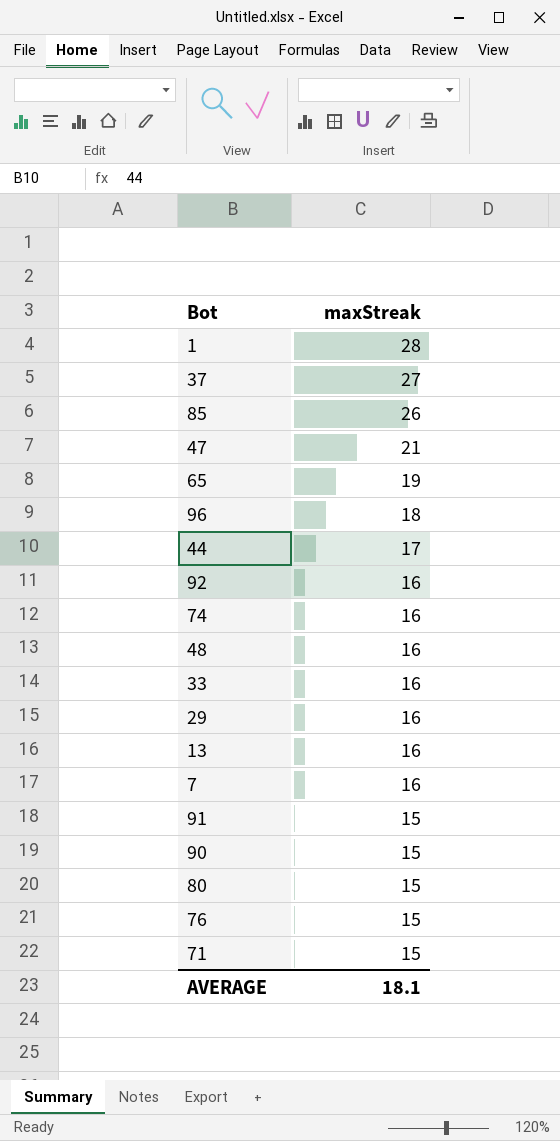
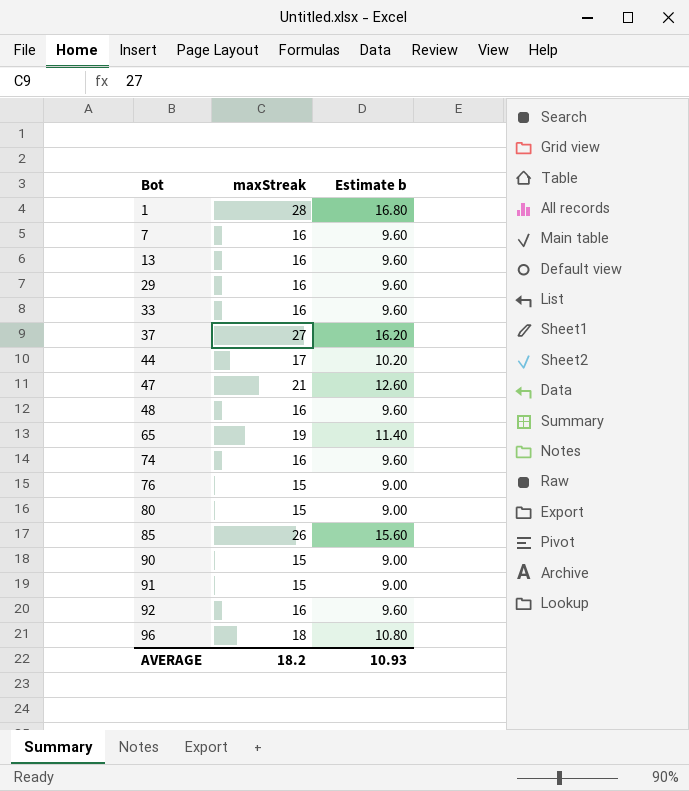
row order: maxStreak descending -> Bot ascending
column Estimate b | formula: none -> [maxStreak] * 0.6
row 71: 15 -> none
AVERAGE | maxStreak: 18.1 -> 18.2

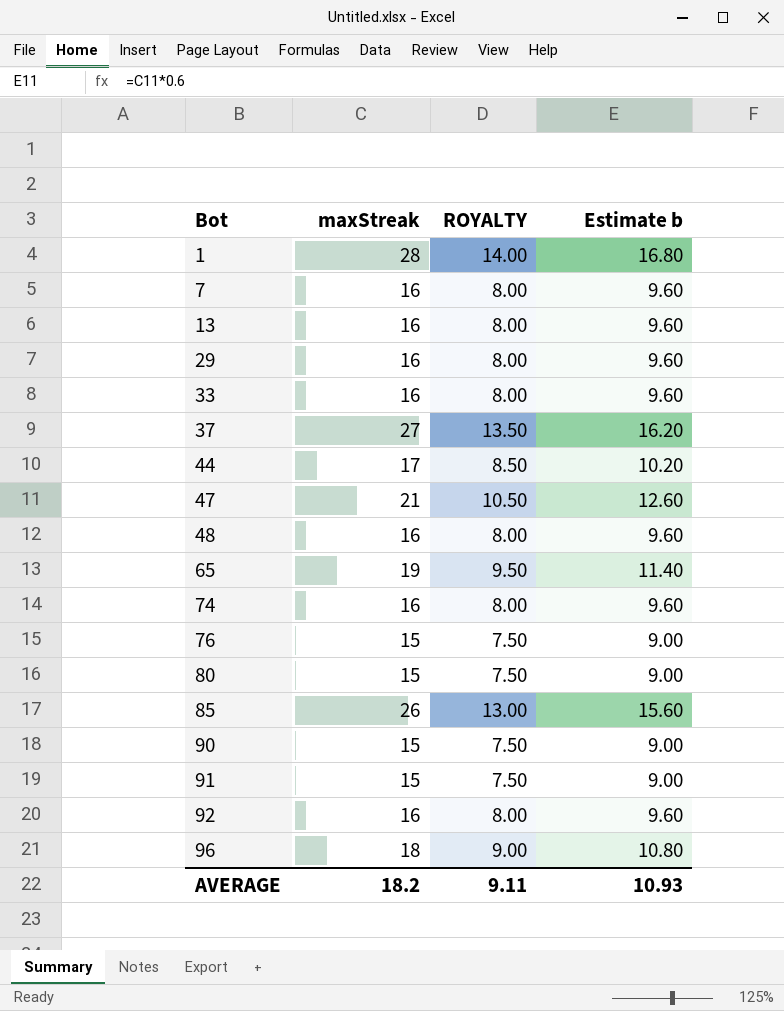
column ROYALTY | formula: none -> [maxStreak] * 0.5

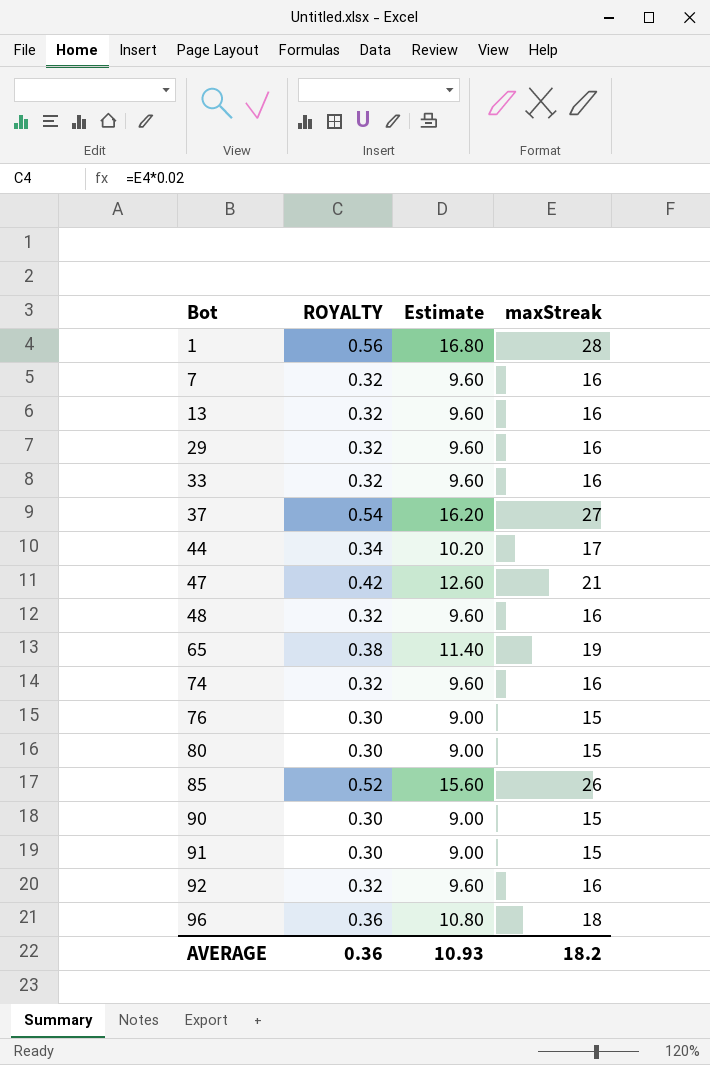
column ROYALTY | formula: [maxStreak] * 0.5 -> [maxStreak] * 0.02
column name: Estimate b -> Estimate
column maxStreak | position: 2 -> 4
AVERAGE | ROYALTY: 9.11 -> 0.36

